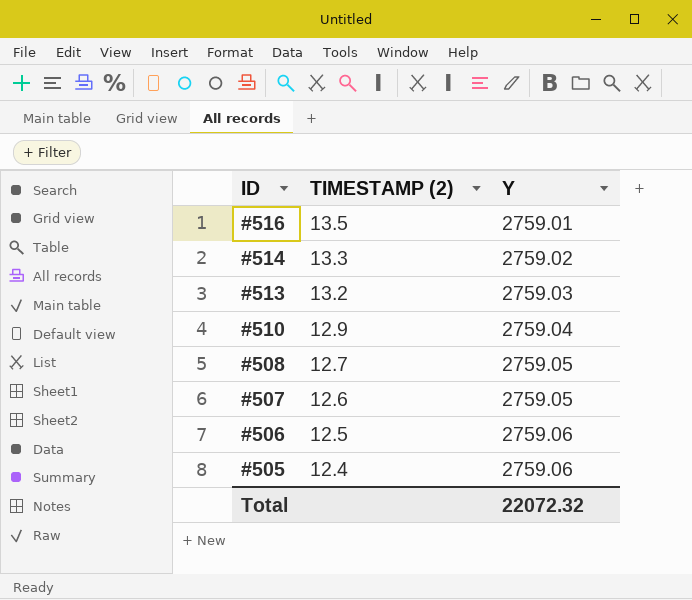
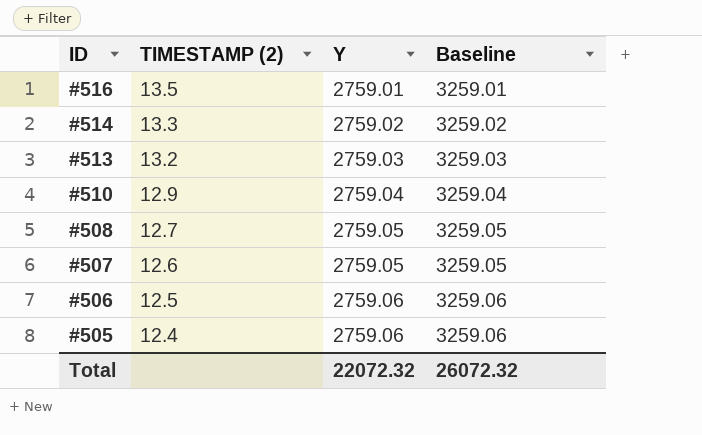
column Baseline | formula: none -> [Y] + 500

